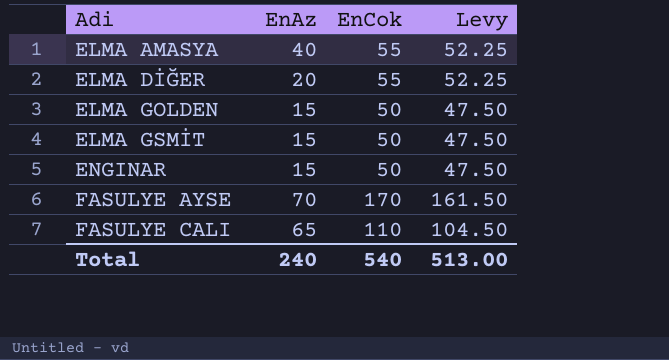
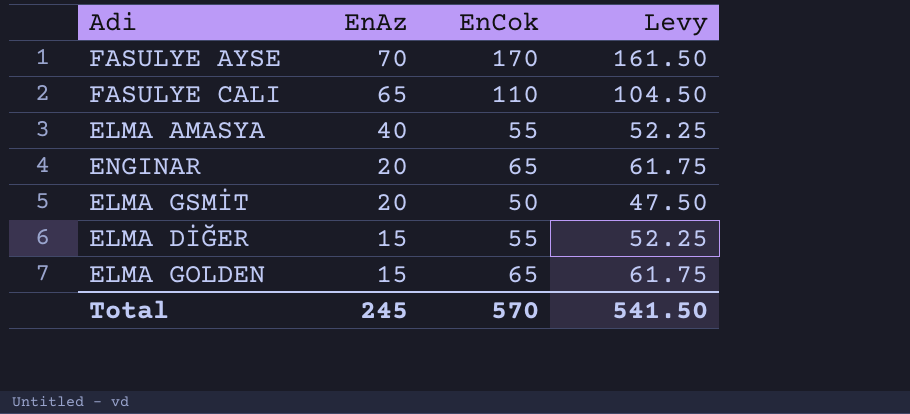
row order: Adi ascending -> EnAz descending
ENGINAR | EnAz: 15 -> 20
ENGINAR | EnCok: 50 -> 65
ENGINAR | Levy: 47.50 -> 61.75
ELMA GSMİT | EnAz: 15 -> 20
ELMA DİĞER | EnAz: 20 -> 15
ELMA GOLDEN | EnCok: 50 -> 65
ELMA GOLDEN | Levy: 47.50 -> 61.75
Total | EnAz: 240 -> 245
Total | EnCok: 540 -> 570
Total | Levy: 513.00 -> 541.50

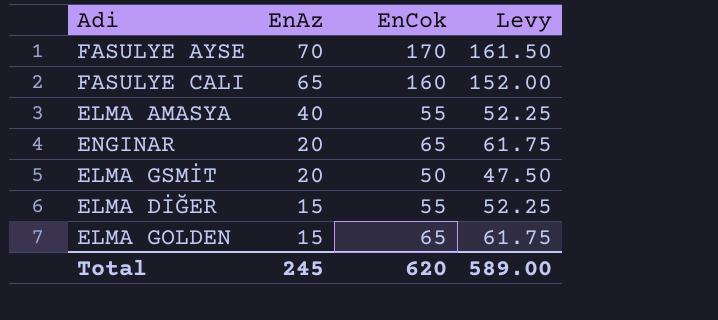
FASULYE CALI | EnCok: 110 -> 160
FASULYE CALI | Levy: 104.50 -> 152.00
Total | EnCok: 570 -> 620
Total | Levy: 541.50 -> 589.00

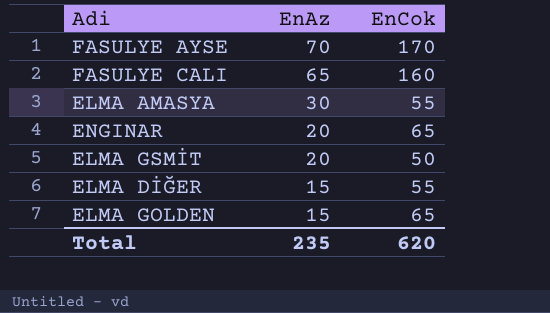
column Levy | formula: [EnCok] * 0.95 -> none
ELMA AMASYA | EnAz: 40 -> 30
Total | EnAz: 245 -> 235

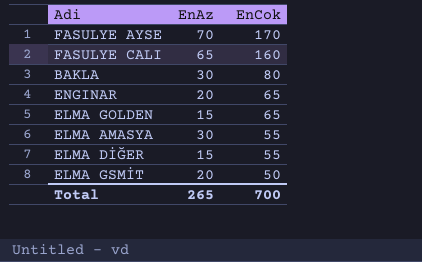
row order: EnAz descending -> EnCok descending
row BAKLA: none -> 30 | 80
Total | EnAz: 235 -> 265
Total | EnCok: 620 -> 700

